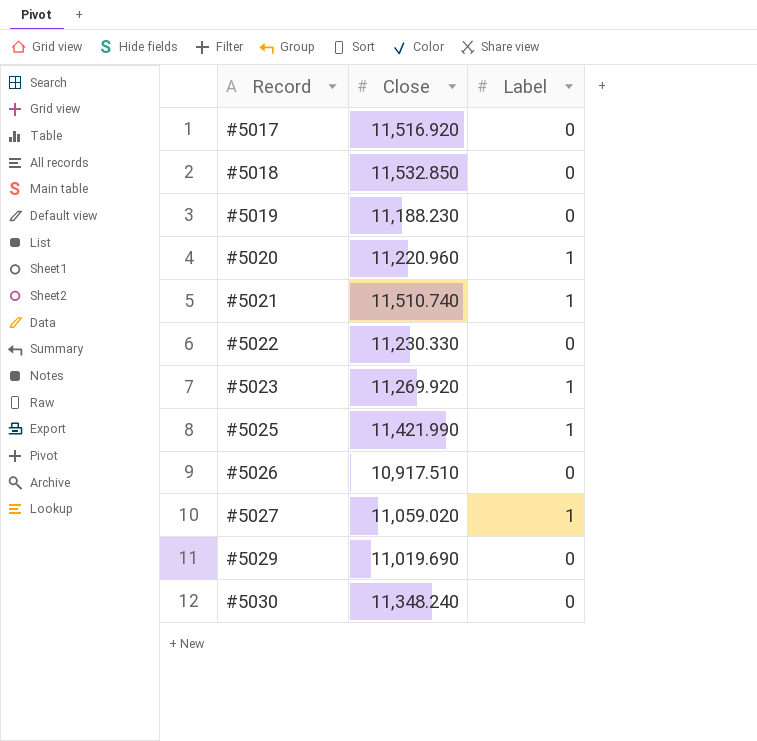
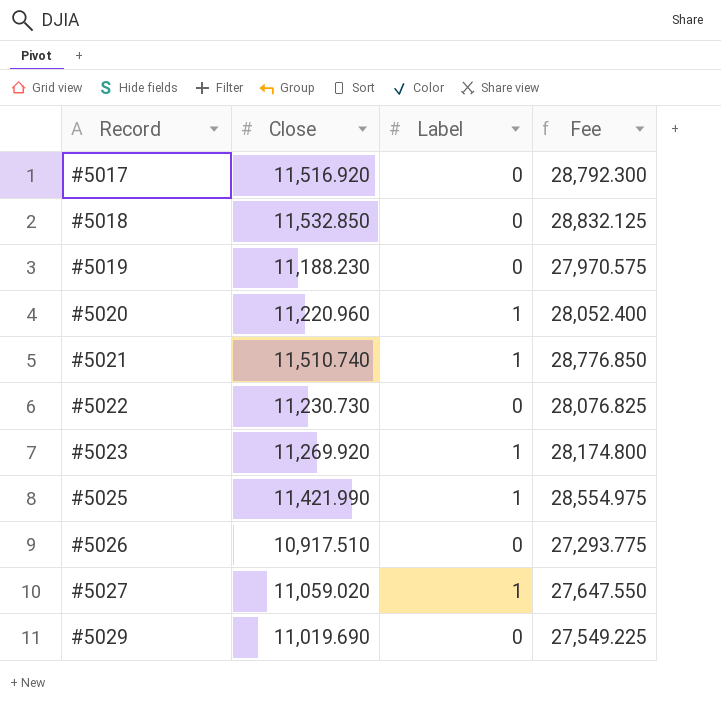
column Fee | formula: none -> [Close] * 2.5
row #5030: 11,348.240 | 0 -> none
#5022 | Close: 11,230.330 -> 11,230.730

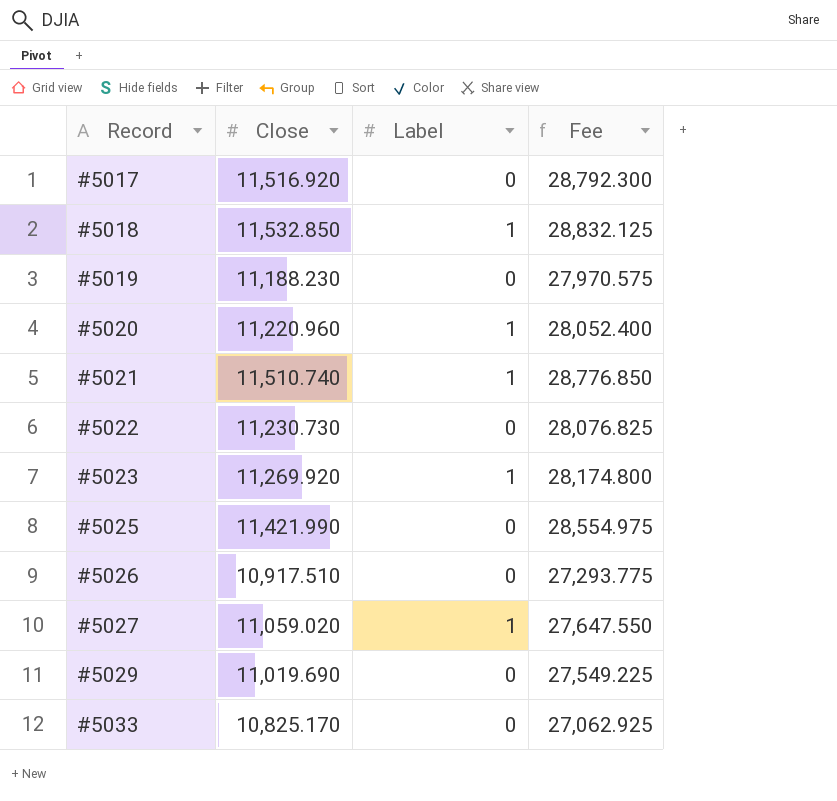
#5018 | Label: 0 -> 1
#5025 | Label: 1 -> 0
row #5033: none -> 10,825.170 | 0 | 27,062.925

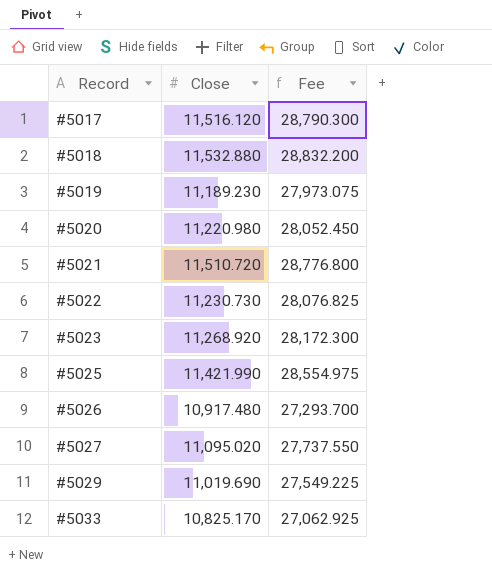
column Label | position: 3 -> none
#5017 | Close: 11,516.920 -> 11,516.120
#5017 | Fee: 28,792.300 -> 28,790.300
#5018 | Close: 11,532.850 -> 11,532.880
#5018 | Fee: 28,832.125 -> 28,832.200
#5019 | Close: 11,188.230 -> 11,189.230
#5019 | Fee: 27,970.575 -> 27,973.075
#5020 | Close: 11,220.960 -> 11,220.980
#5020 | Fee: 28,052.400 -> 28,052.450
#5021 | Close: 11,510.740 -> 11,510.720
#5021 | Fee: 28,776.850 -> 28,776.800
#5023 | Close: 11,269.920 -> 11,268.920
#5023 | Fee: 28,174.800 -> 28,172.300
#5026 | Close: 10,917.510 -> 10,917.480
#5026 | Fee: 27,293.775 -> 27,293.700
#5027 | Close: 11,059.020 -> 11,095.020
#5027 | Fee: 27,647.550 -> 27,737.550

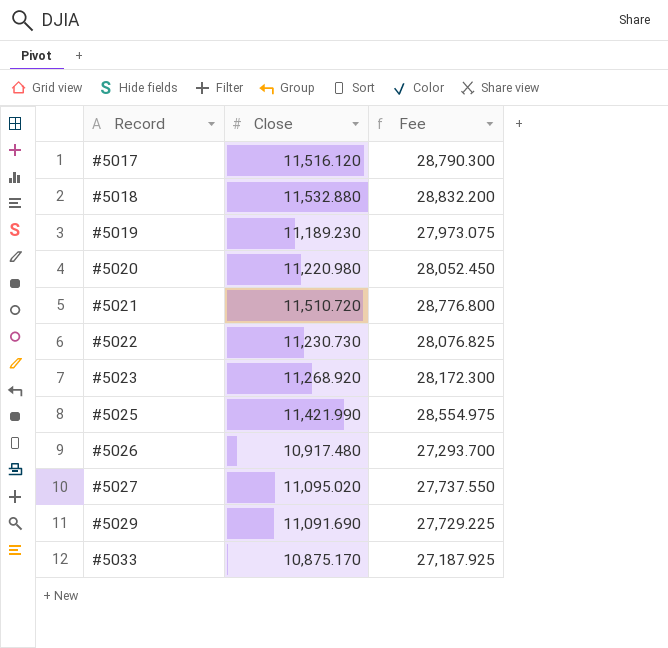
#5029 | Close: 11,019.690 -> 11,091.690
#5029 | Fee: 27,549.225 -> 27,729.225
#5033 | Close: 10,825.170 -> 10,875.170
#5033 | Fee: 27,062.925 -> 27,187.925

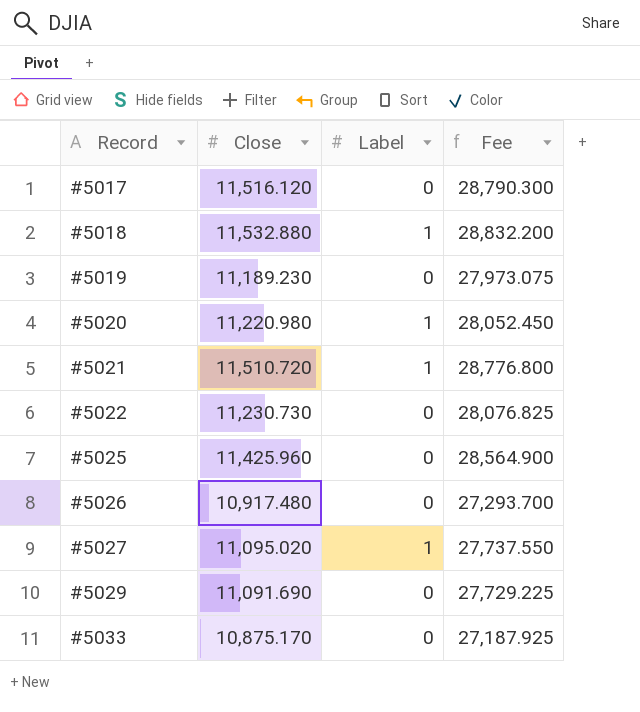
column Label | position: none -> 3
row #5023: 11,268.920 | 28,172.300 -> none
#5025 | Close: 11,421.990 -> 11,425.960
#5025 | Fee: 28,554.975 -> 28,564.900

